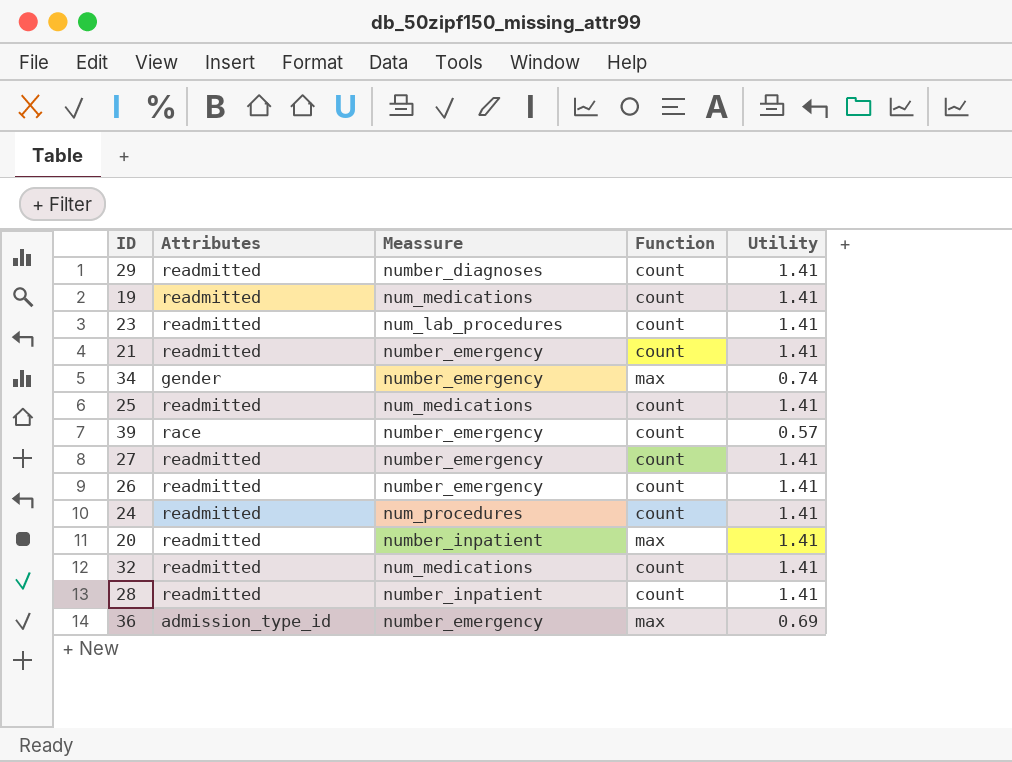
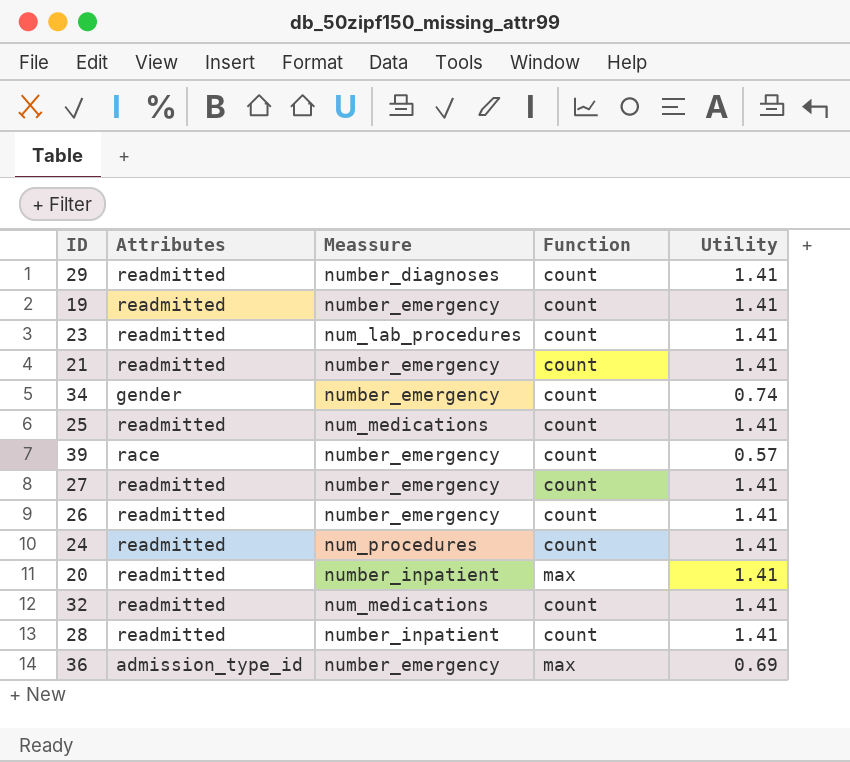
19 | Meassure: num_medications -> number_emergency
34 | Function: max -> count

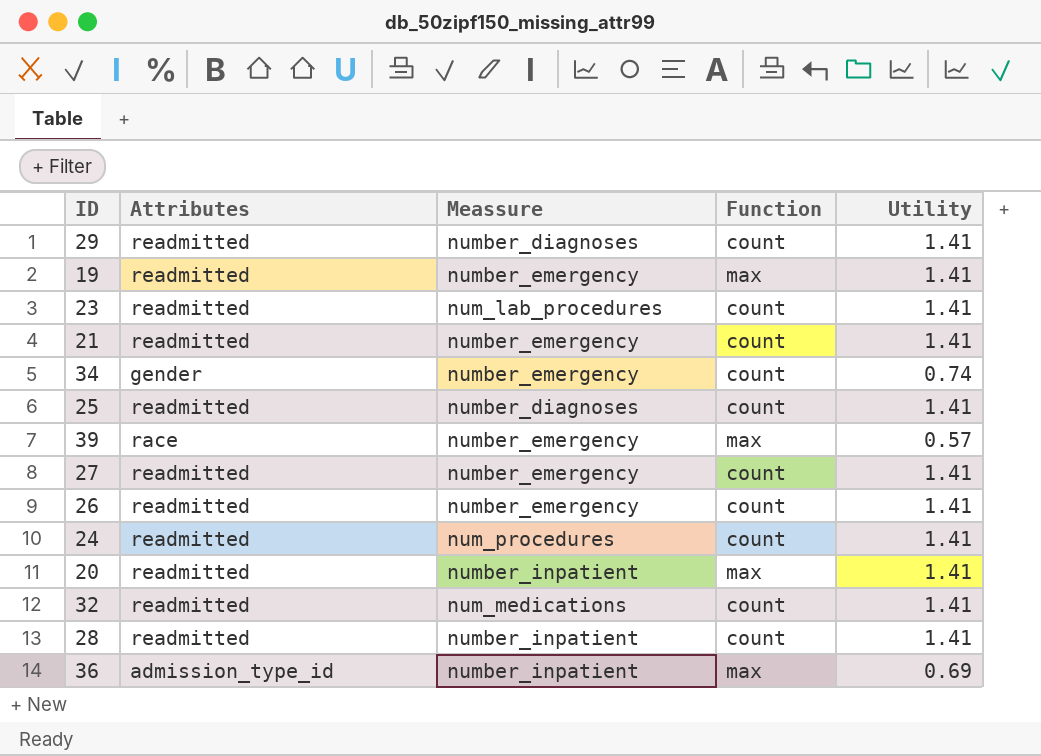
19 | Function: count -> max
25 | Meassure: num_medications -> number_diagnoses
39 | Function: count -> max
36 | Meassure: number_emergency -> number_inpatient

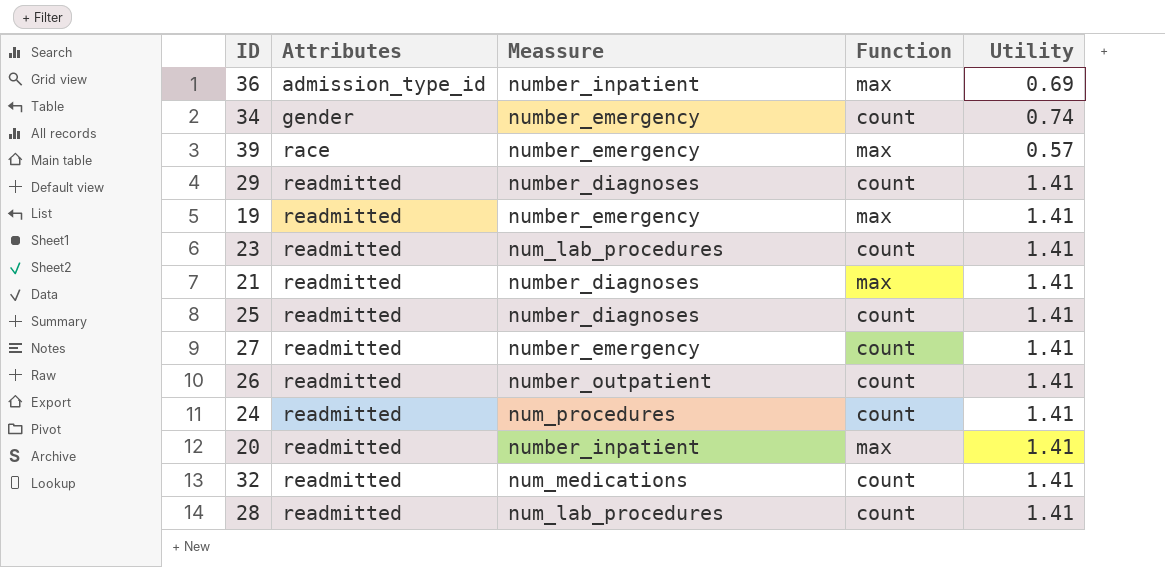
row order: none -> Attributes ascending
21 | Meassure: number_emergency -> number_diagnoses
21 | Function: count -> max
26 | Meassure: number_emergency -> number_outpatient
28 | Meassure: number_inpatient -> num_lab_procedures

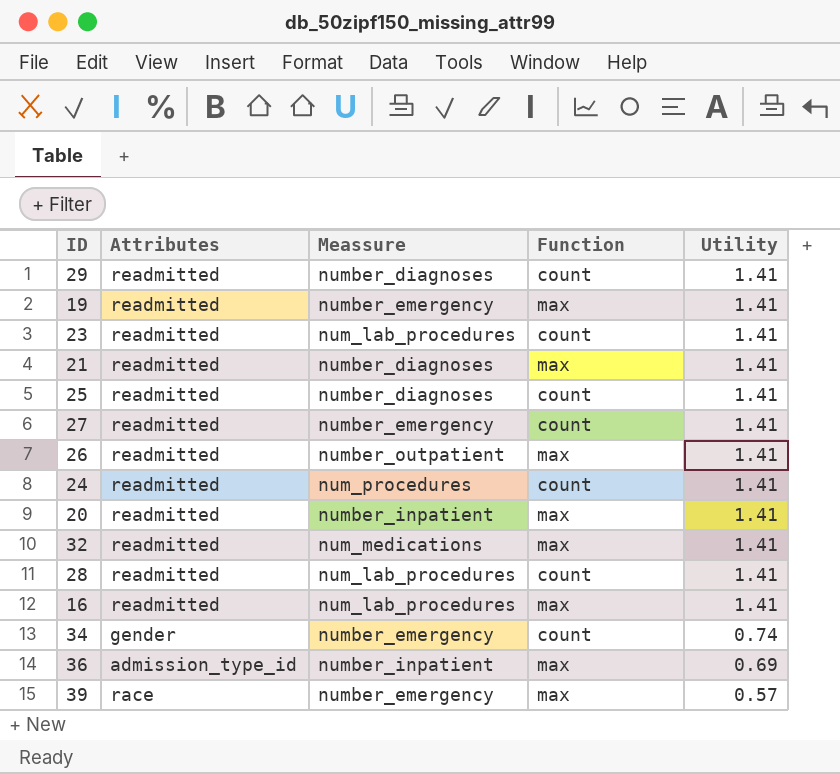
row order: Attributes ascending -> Utility descending
26 | Function: count -> max
32 | Function: count -> max
row 16: none -> readmitted | num_lab_procedures | max | 1.41

